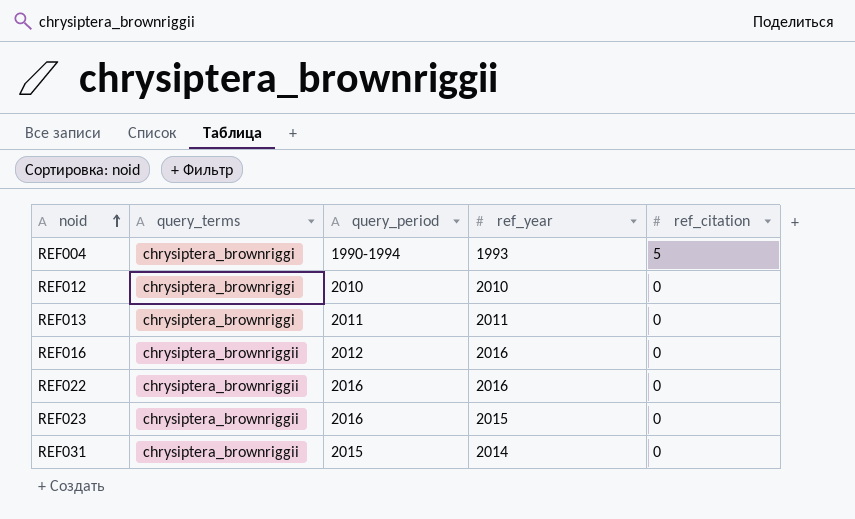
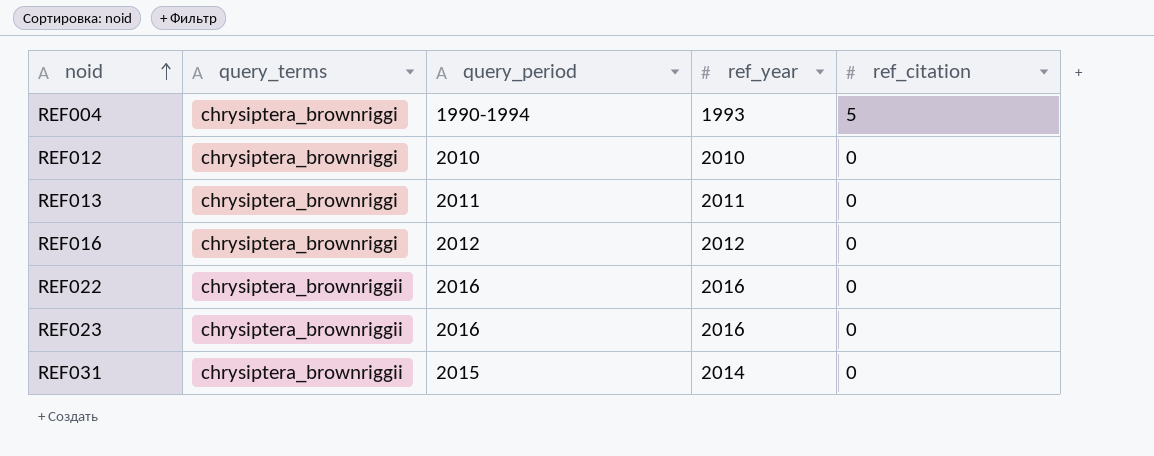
REF016 | query_terms: chrysiptera_brownriggii -> chrysiptera_brownriggi
REF016 | ref_year: 2016 -> 2012
REF023 | ref_year: 2015 -> 2016

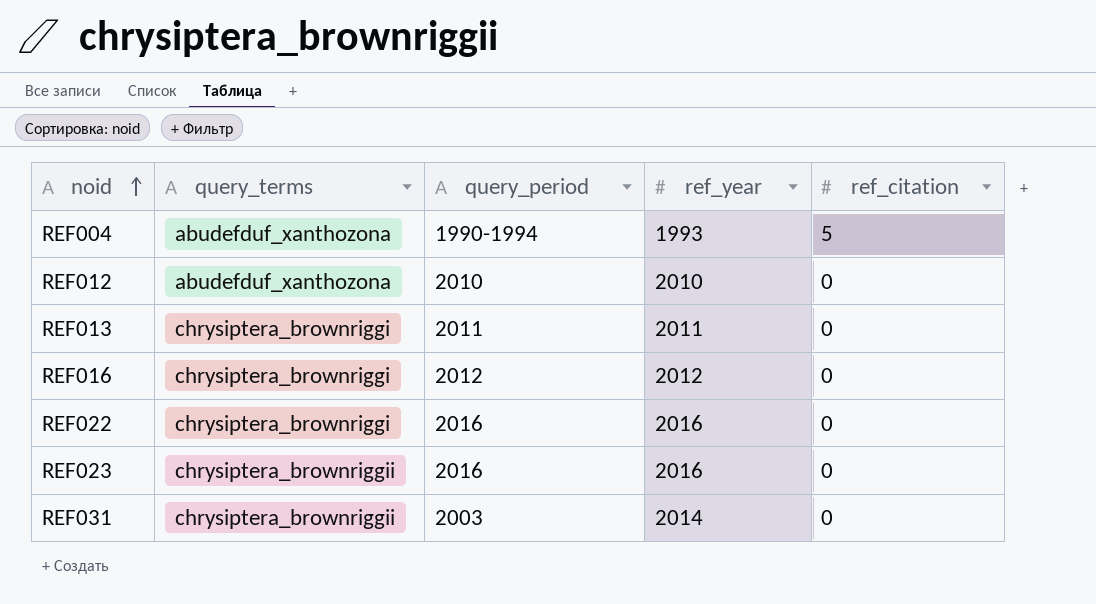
REF004 | query_terms: chrysiptera_brownriggi -> abudefduf_xanthozona
REF012 | query_terms: chrysiptera_brownriggi -> abudefduf_xanthozona
REF022 | query_terms: chrysiptera_brownriggii -> chrysiptera_brownriggi
REF031 | query_period: 2015 -> 2003

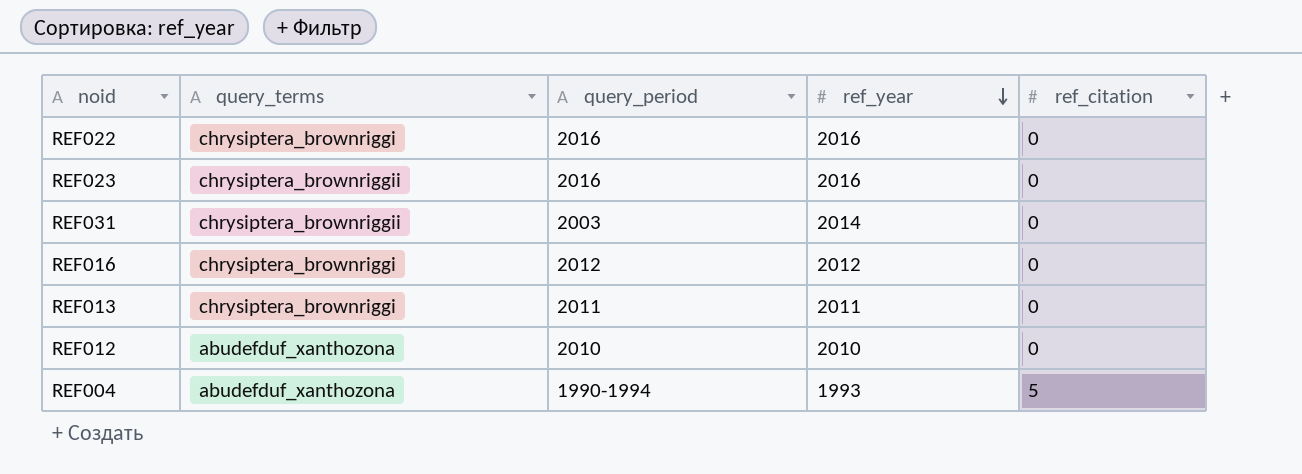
row order: noid ascending -> ref_year descending

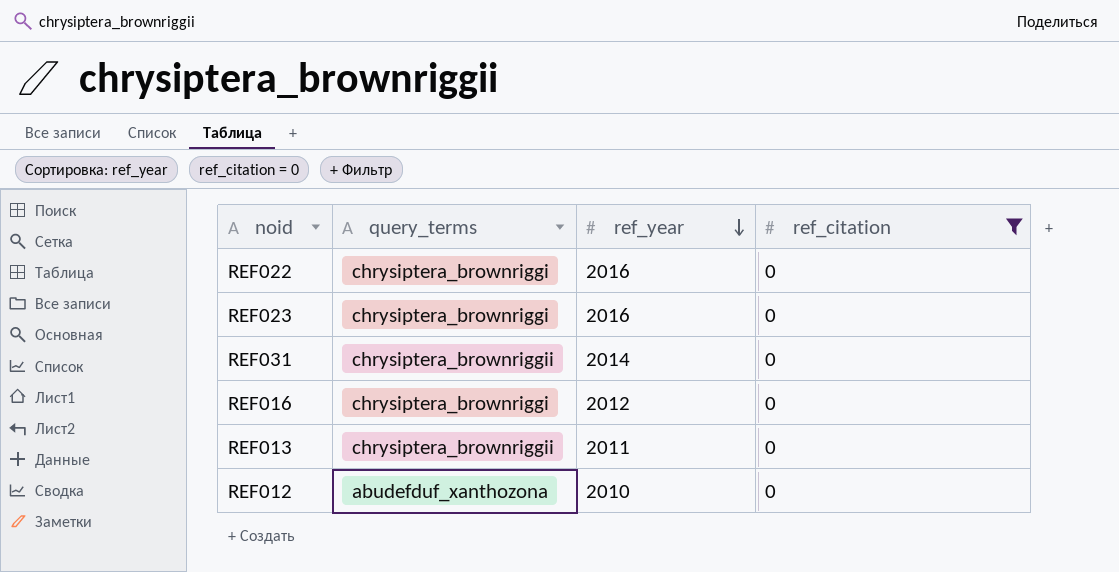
filter: none -> ref_citation = 0
column query_period | position: 3 -> none
REF023 | query_terms: chrysiptera_brownriggii -> chrysiptera_brownriggi
REF013 | query_terms: chrysiptera_brownriggi -> chrysiptera_brownriggii

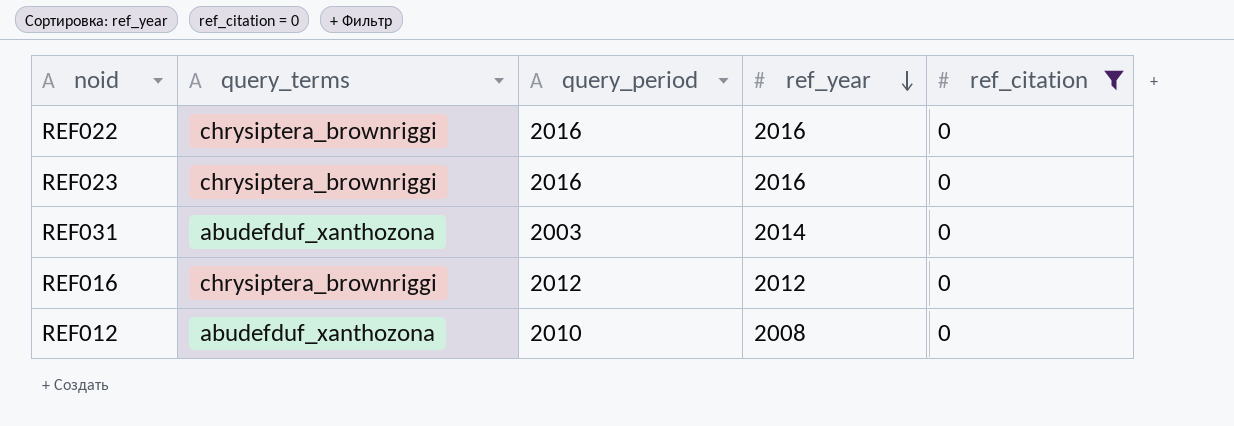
column query_period | position: none -> 3
row REF013: chrysiptera_brownriggii | 2011 | 0 -> none
REF031 | query_terms: chrysiptera_brownriggii -> abudefduf_xanthozona
REF012 | ref_year: 2010 -> 2008

